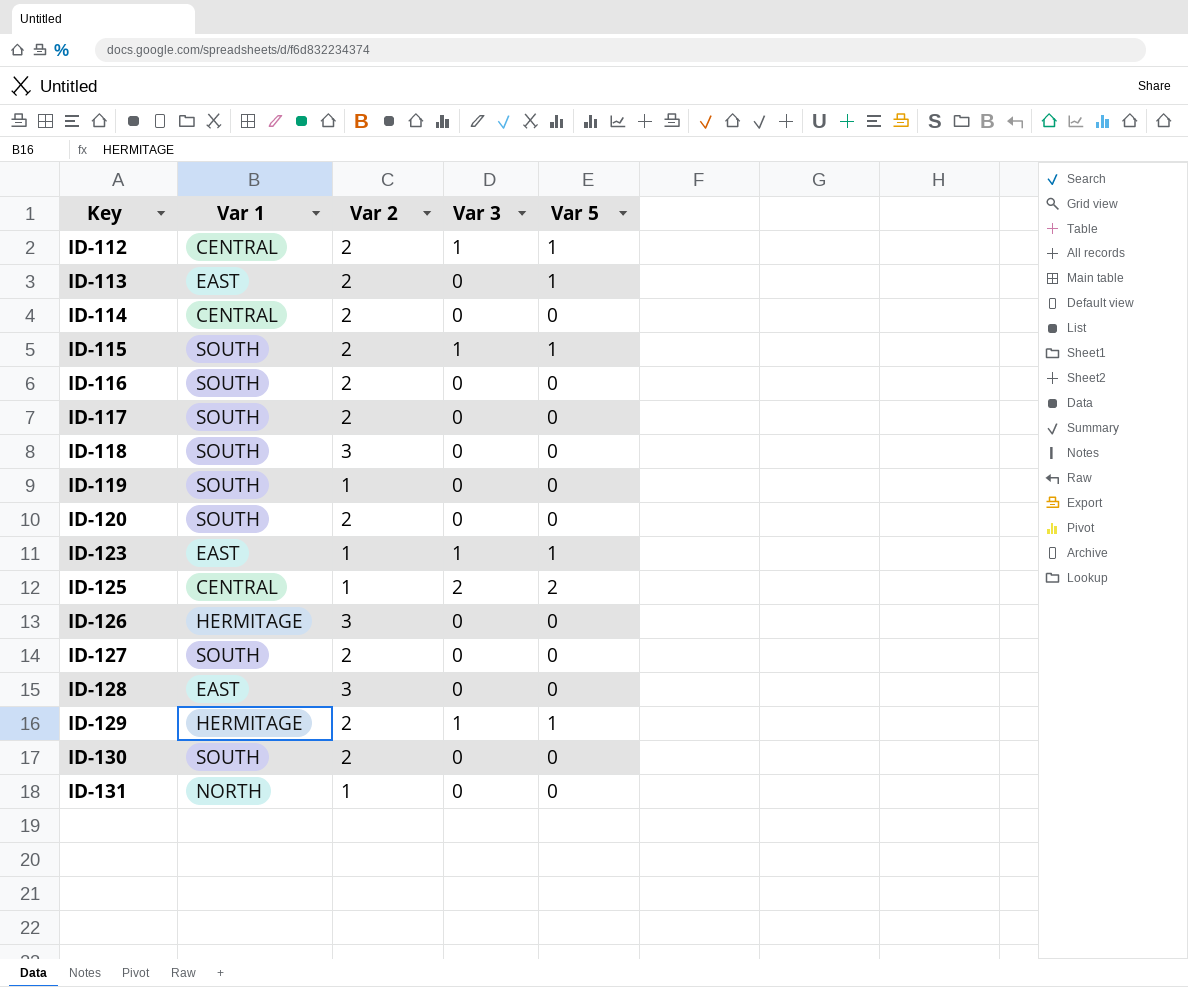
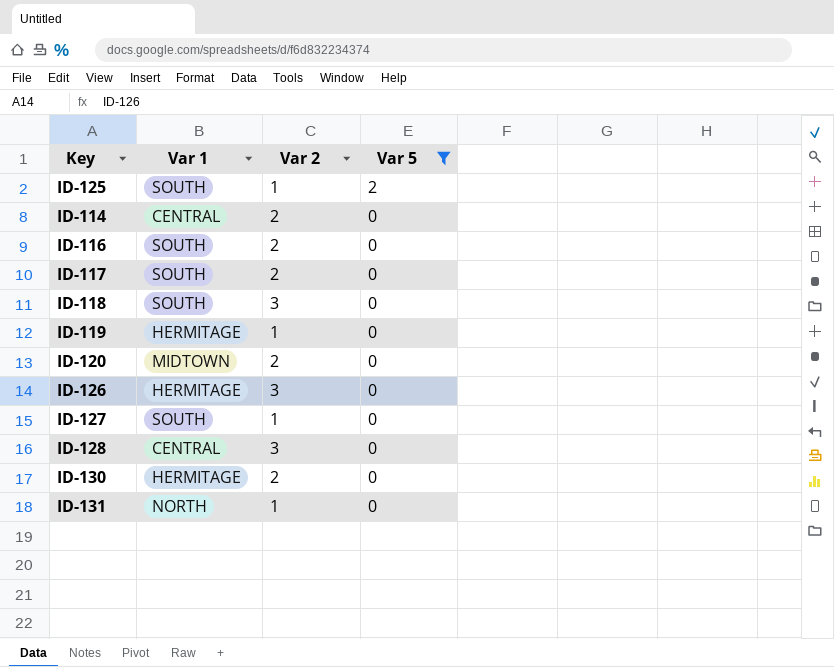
filter: none -> Var 5 != 1
row order: Key ascending -> Var 5 descending
column Var 3 | position: 4 -> none
ID-125 | Var 1: CENTRAL -> SOUTH
ID-119 | Var 1: SOUTH -> HERMITAGE
ID-120 | Var 1: SOUTH -> MIDTOWN
ID-127 | Var 2: 2 -> 1
ID-128 | Var 1: EAST -> CENTRAL
ID-130 | Var 1: SOUTH -> HERMITAGE

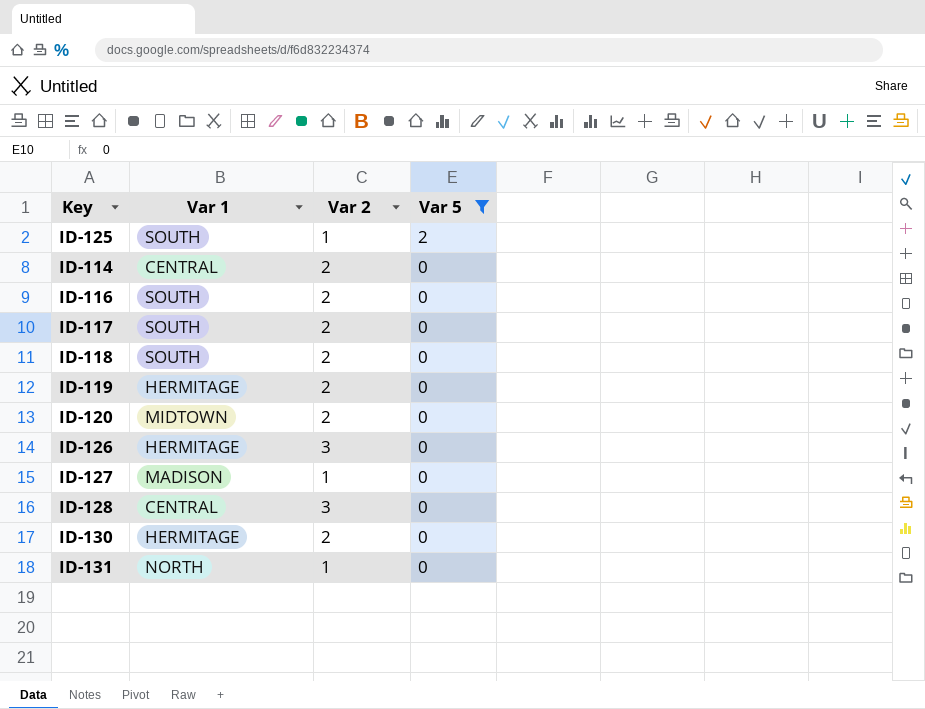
ID-118 | Var 2: 3 -> 2
ID-119 | Var 2: 1 -> 2
ID-127 | Var 1: SOUTH -> MADISON

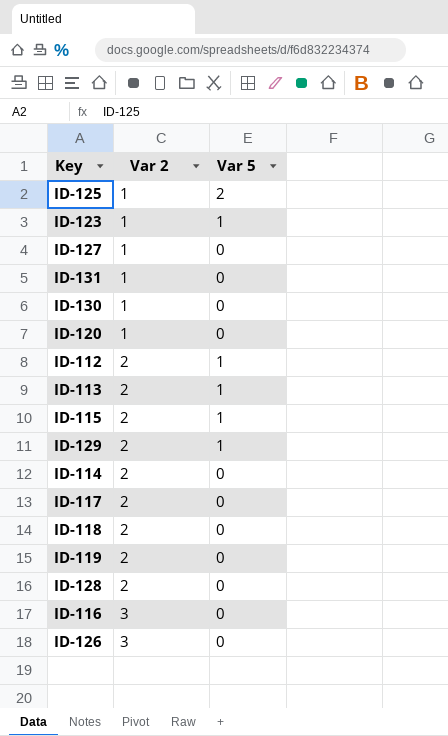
filter: Var 5 != 1 -> none
row order: Var 5 descending -> Var 2 ascending
column Var 1 | position: 2 -> none
ID-130 | Var 2: 2 -> 1
ID-120 | Var 2: 2 -> 1
ID-128 | Var 2: 3 -> 2
ID-116 | Var 2: 2 -> 3

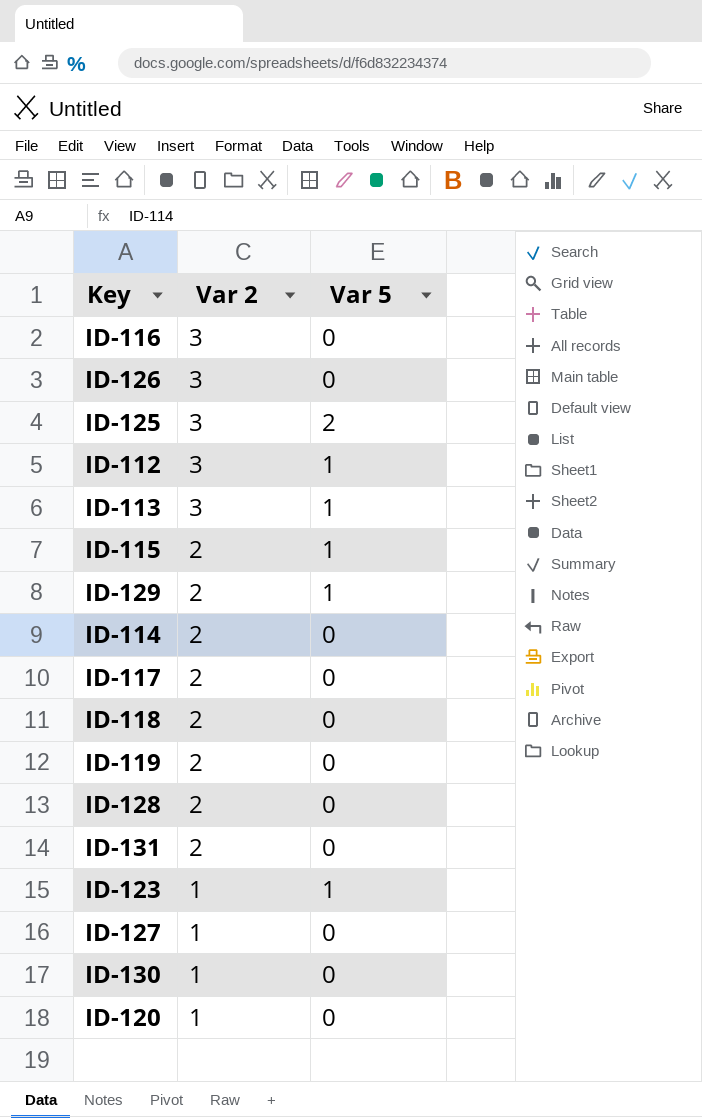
row order: Var 2 ascending -> Var 2 descending
ID-125 | Var 2: 1 -> 3
ID-112 | Var 2: 2 -> 3
ID-113 | Var 2: 2 -> 3
ID-131 | Var 2: 1 -> 2

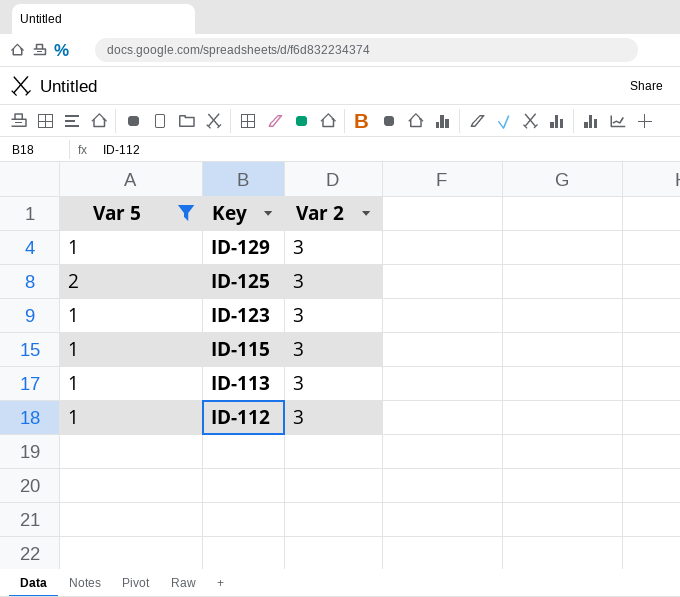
filter: none -> Var 5 != 0
row order: Var 2 descending -> Key descending
column Var 5 | position: 3 -> 1
ID-129 | Var 2: 2 -> 3
ID-123 | Var 2: 1 -> 3
ID-115 | Var 2: 2 -> 3

